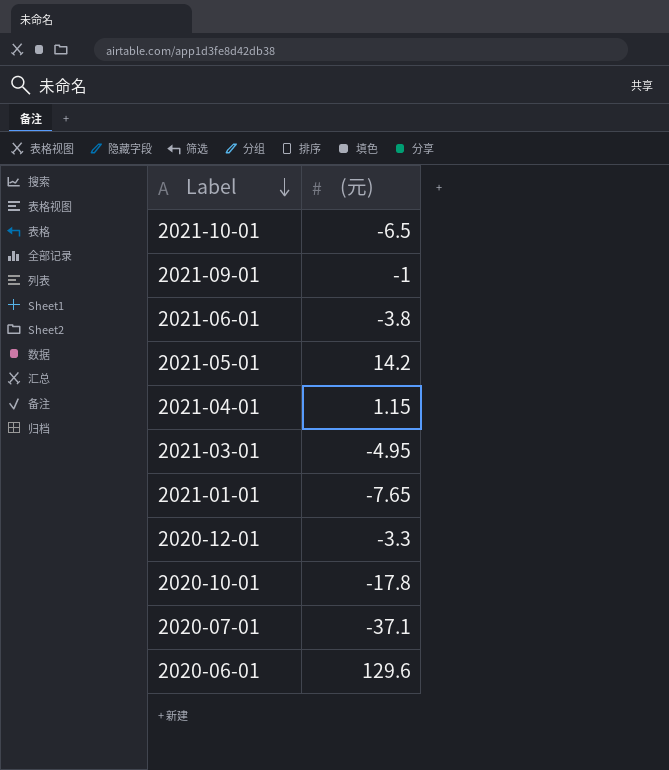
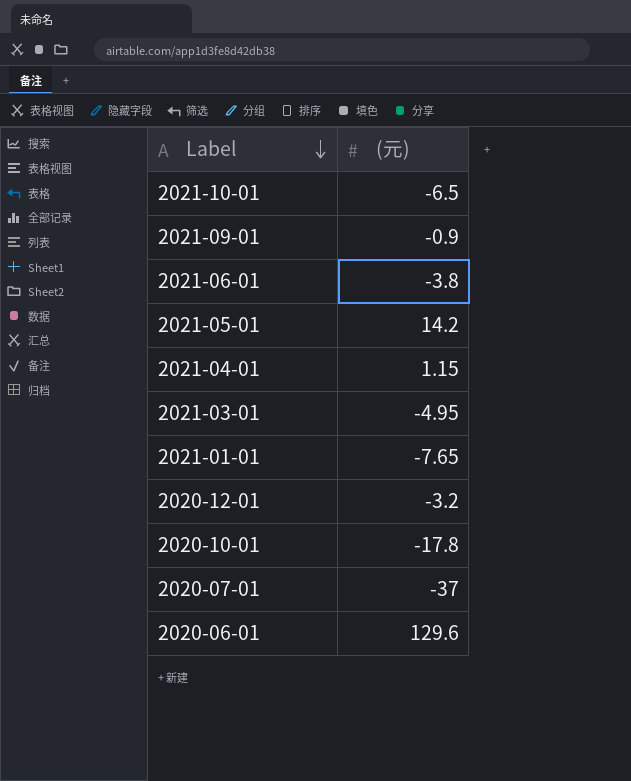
2021-09-01 | (元): -1 -> -0.9
2020-12-01 | (元): -3.3 -> -3.2
2020-07-01 | (元): -37.1 -> -37

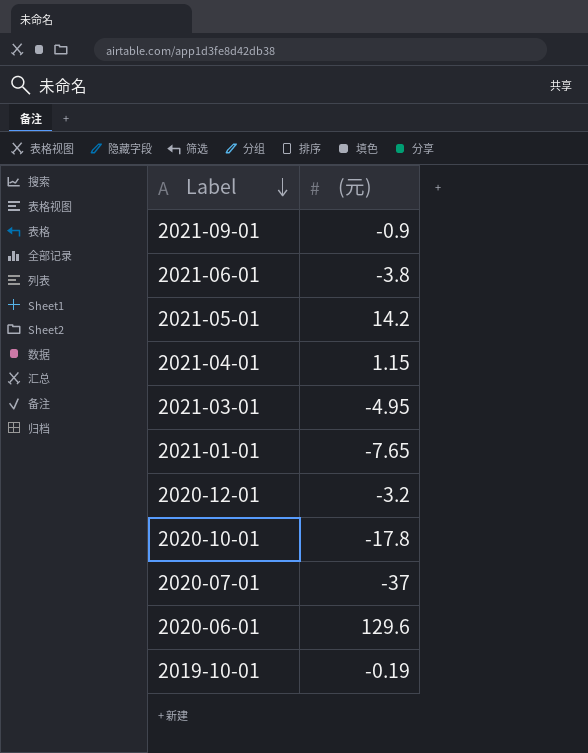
row 2021-10-01: -6.5 -> none
row 2019-10-01: none -> -0.19

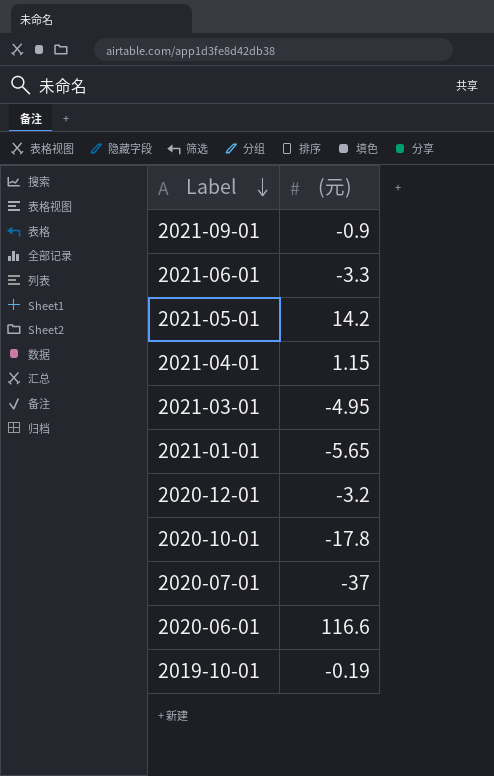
2021-06-01 | (元): -3.8 -> -3.3
2021-01-01 | (元): -7.65 -> -5.65
2020-06-01 | (元): 129.6 -> 116.6

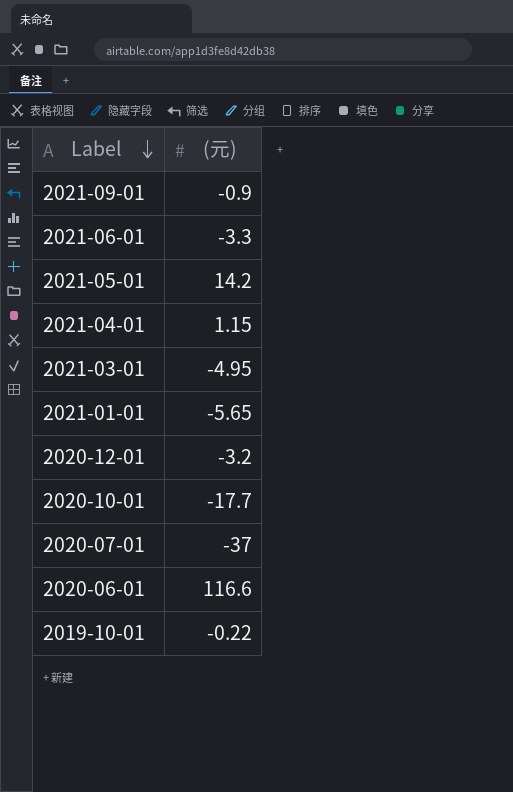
2020-10-01 | (元): -17.8 -> -17.7
2019-10-01 | (元): -0.19 -> -0.22

